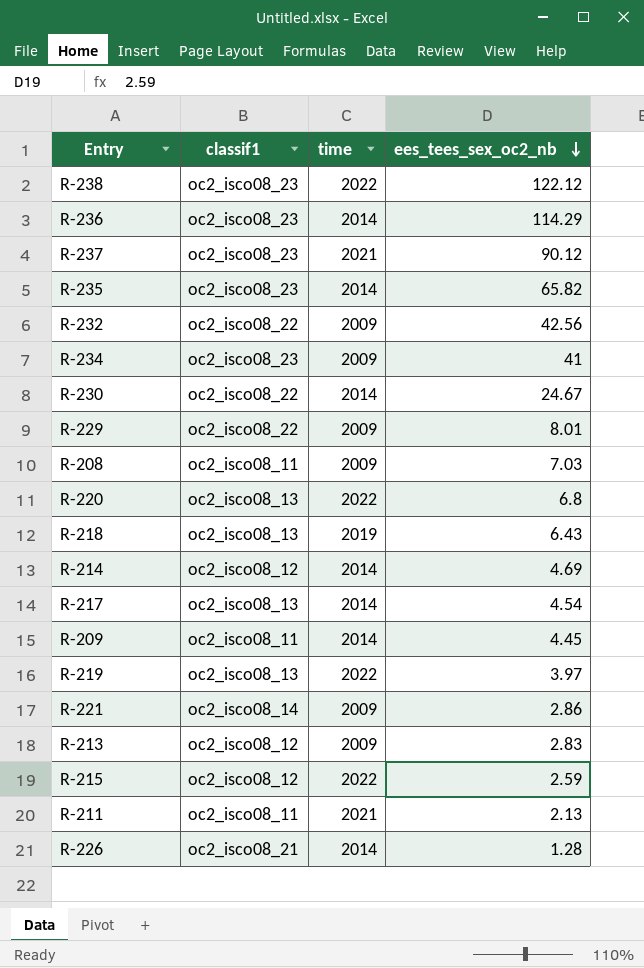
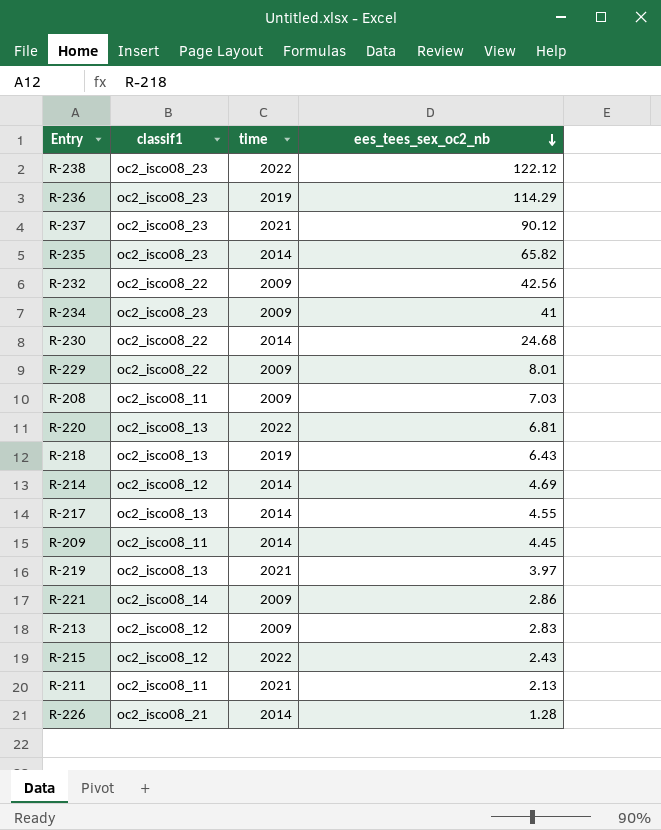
R-236 | time: 2014 -> 2019
R-230 | ees_tees_sex_oc2_nb: 24.67 -> 24.68
R-220 | ees_tees_sex_oc2_nb: 6.8 -> 6.81
R-217 | ees_tees_sex_oc2_nb: 4.54 -> 4.55
R-219 | time: 2022 -> 2021
R-215 | ees_tees_sex_oc2_nb: 2.59 -> 2.43

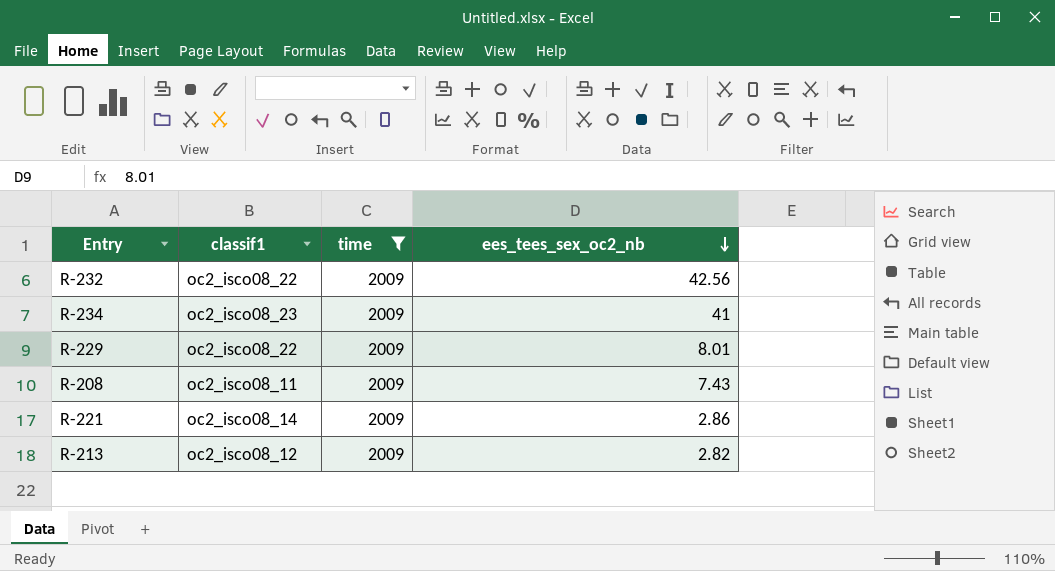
filter: none -> time = 2009
R-208 | ees_tees_sex_oc2_nb: 7.03 -> 7.43
R-213 | ees_tees_sex_oc2_nb: 2.83 -> 2.82

